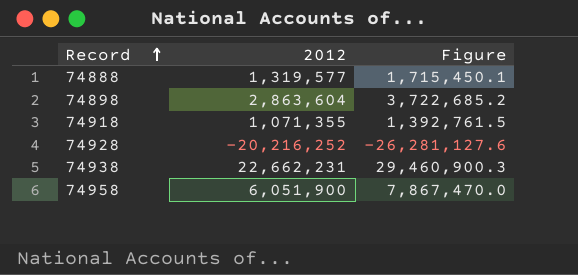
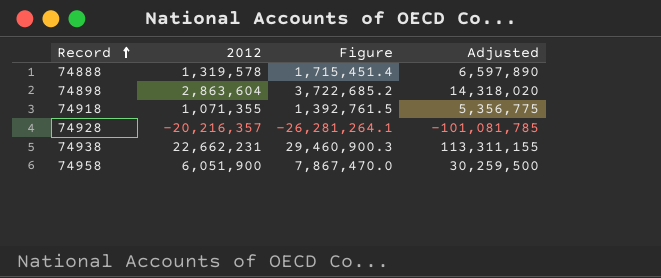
column Adjusted | formula: none -> [2012] * 5
74888 | 2012: 1,319,577 -> 1,319,578
74888 | Figure: 1,715,450.1 -> 1,715,451.4
74928 | 2012: -20,216,252 -> -20,216,357
74928 | Figure: -26,281,127.6 -> -26,281,264.1

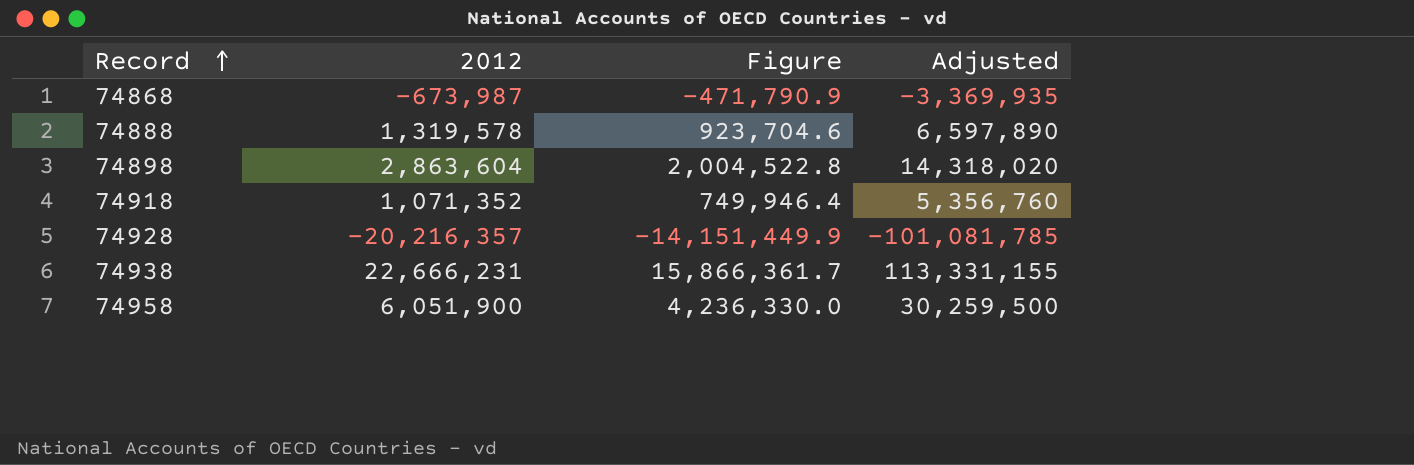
column Figure | formula: [2012] * 1.3 -> [2012] * 0.7
row 74868: none -> -673,987 | -471,790.9 | -3,369,935
74918 | 2012: 1,071,355 -> 1,071,352
74918 | Adjusted: 5,356,775 -> 5,356,760
74938 | 2012: 22,662,231 -> 22,666,231
74938 | Adjusted: 113,311,155 -> 113,331,155

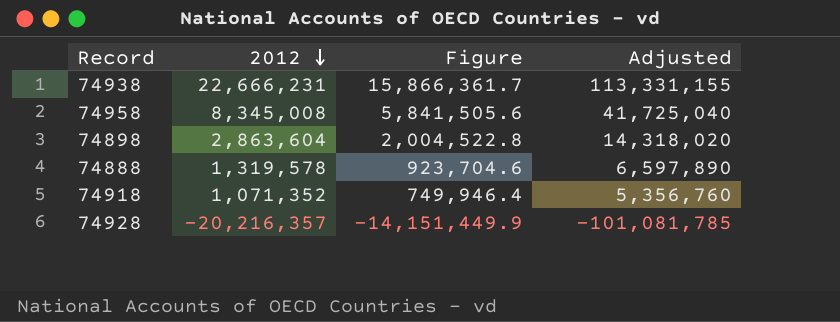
row order: Record ascending -> 2012 descending
row 74868: -673,987 | -471,790.9 | -3,369,935 -> none
74958 | 2012: 6,051,900 -> 8,345,008
74958 | Figure: 4,236,330.0 -> 5,841,505.6
74958 | Adjusted: 30,259,500 -> 41,725,040

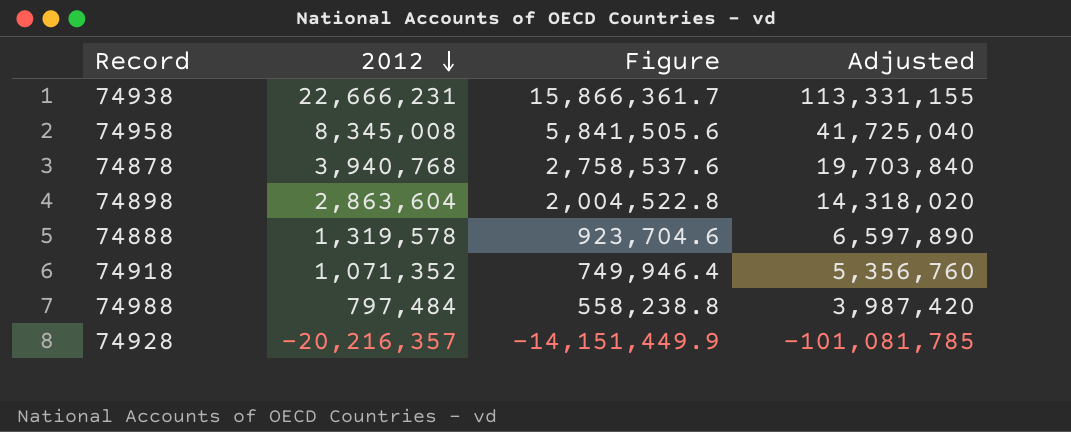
row 74878: none -> 3,940,768 | 2,758,537.6 | 19,703,840
row 74988: none -> 797,484 | 558,238.8 | 3,987,420

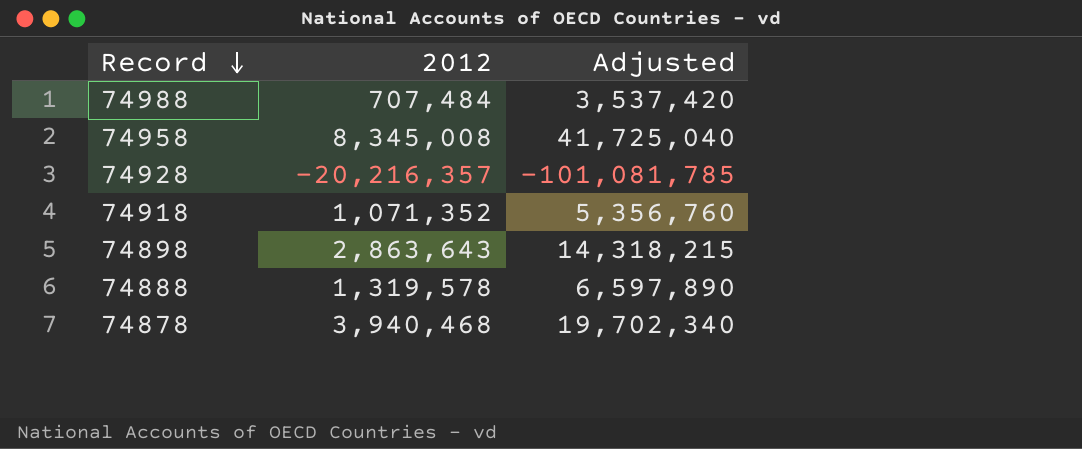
row order: 2012 descending -> Record descending
column Figure | formula: [2012] * 0.7 -> none
row 74938: 22,666,231 | 15,866,361.7 | 113,331,155 -> none
74988 | 2012: 797,484 -> 707,484
74988 | Adjusted: 3,987,420 -> 3,537,420
74898 | 2012: 2,863,604 -> 2,863,643
74898 | Adjusted: 14,318,020 -> 14,318,215
74878 | 2012: 3,940,768 -> 3,940,468
74878 | Adjusted: 19,703,840 -> 19,702,340

